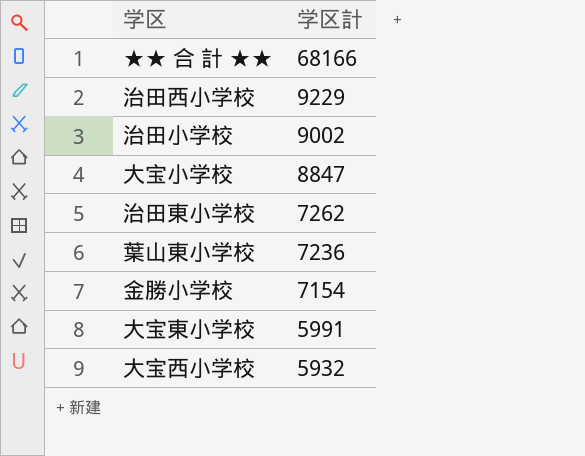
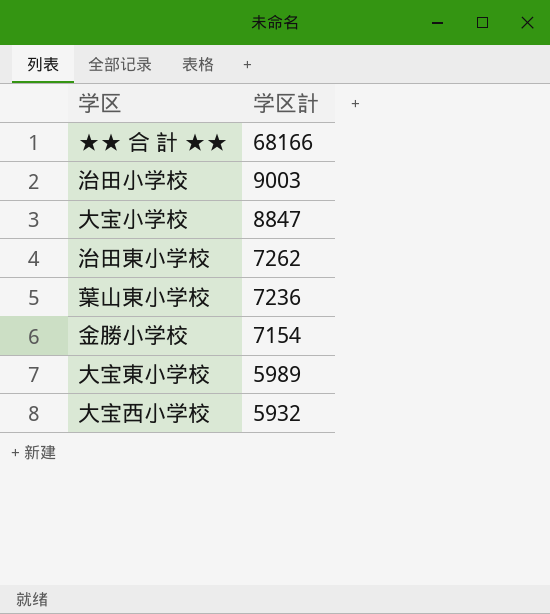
row 治田西小学校: 9229 -> none
治田小学校 | 学区計: 9002 -> 9003
大宝東小学校 | 学区計: 5991 -> 5989

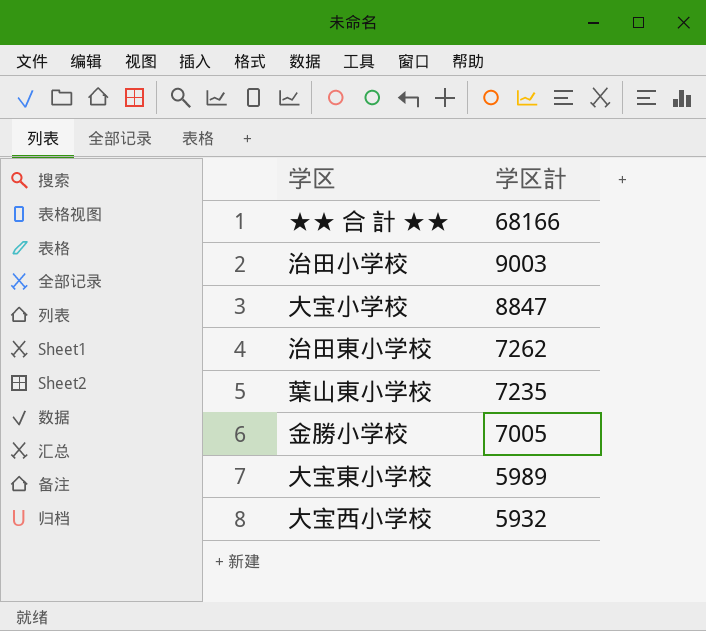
葉山東小学校 | 学区計: 7236 -> 7235
金勝小学校 | 学区計: 7154 -> 7005

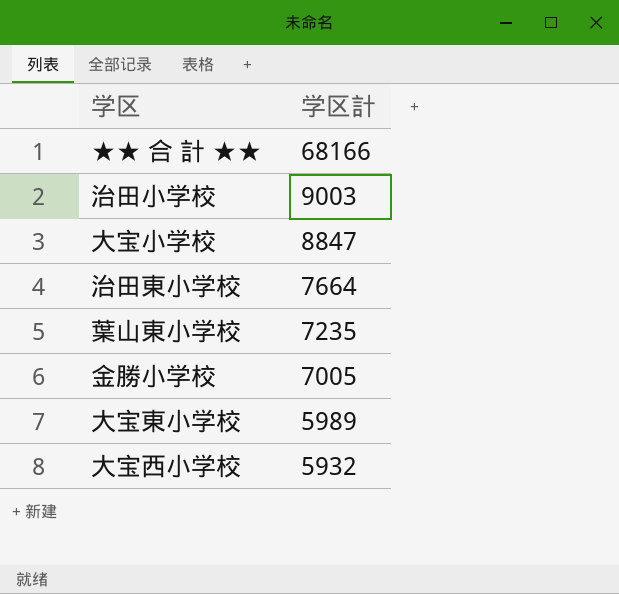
治田東小学校 | 学区計: 7262 -> 7664

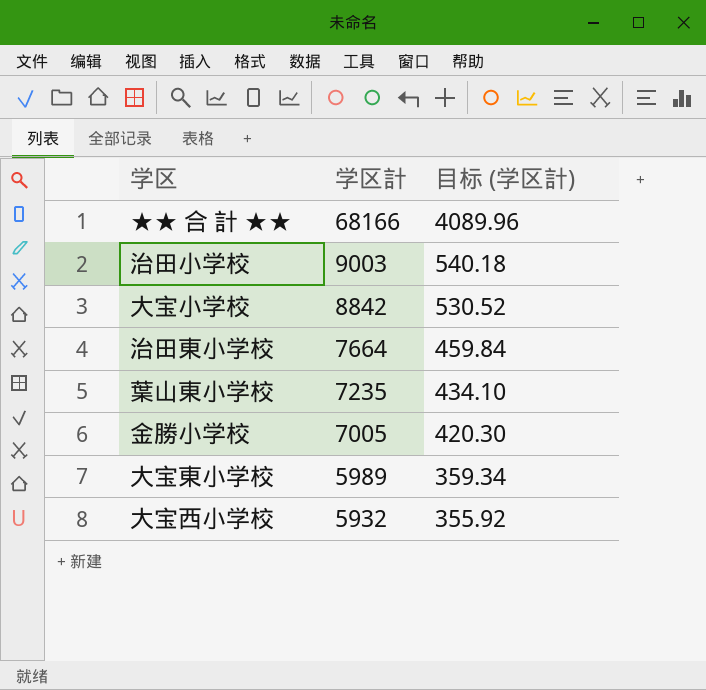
column 目标 (学区計) | formula: none -> [学区計] * 0.06
大宝小学校 | 学区計: 8847 -> 8842

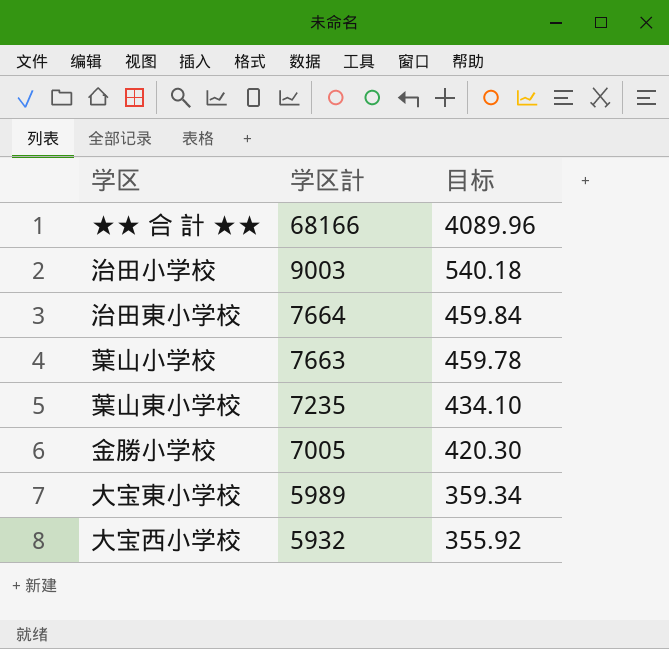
column name: 目标 (学区計) -> 目标
row 大宝小学校: 8842 | 530.52 -> none
row 葉山小学校: none -> 7663 | 459.78

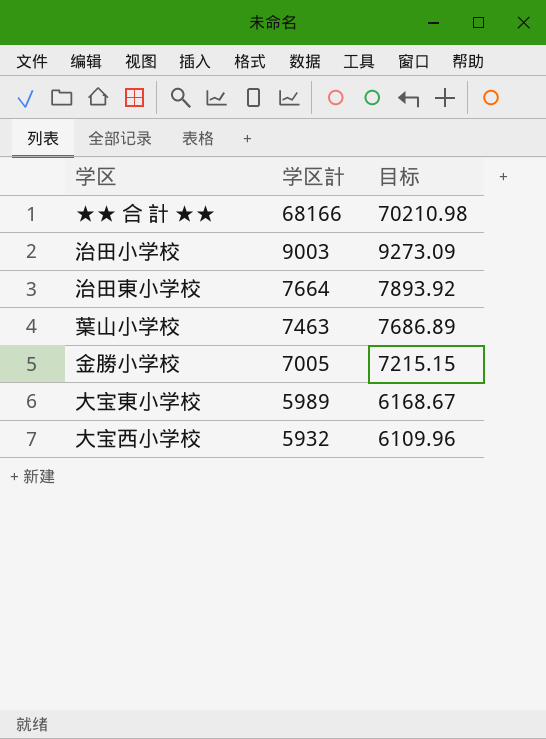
column 目标 | formula: [学区計] * 0.06 -> [学区計] * 1.03
row 葉山東小学校: 7235 | 434.10 -> none
葉山小学校 | 学区計: 7663 -> 7463

